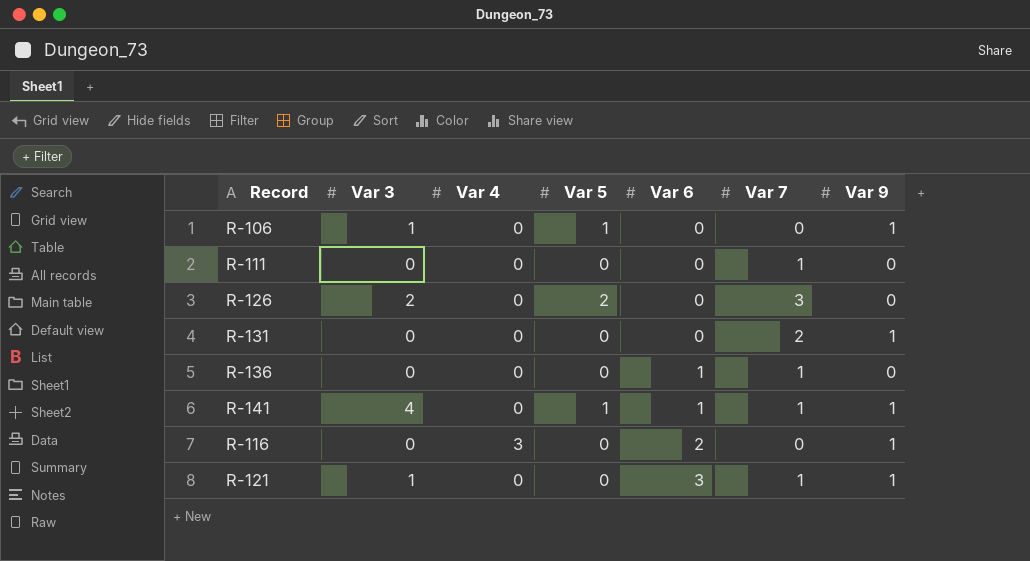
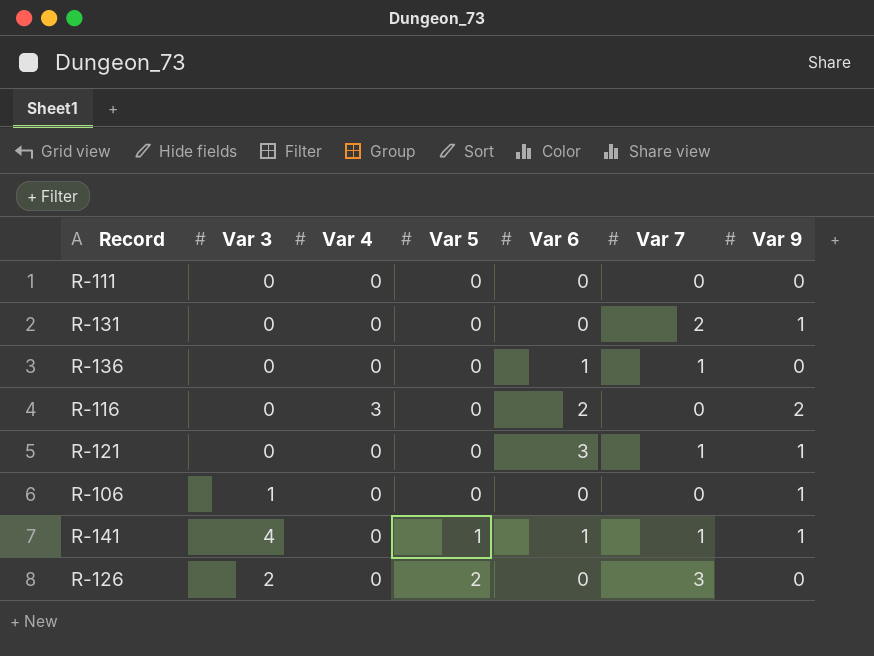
row order: Var 6 ascending -> Var 5 ascending
R-111 | Var 7: 1 -> 0
R-116 | Var 9: 1 -> 2
R-121 | Var 3: 1 -> 0
R-106 | Var 5: 1 -> 0

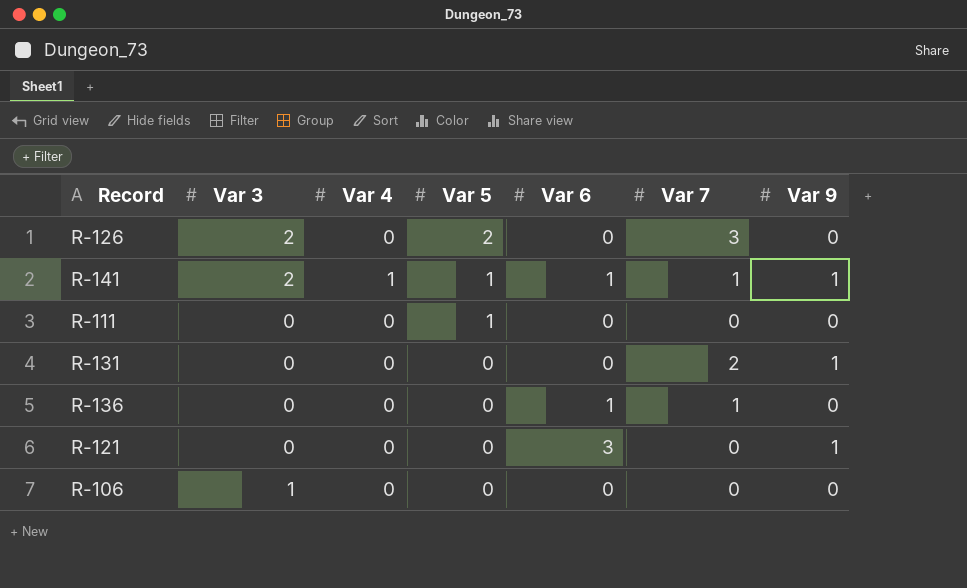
row order: Var 5 ascending -> Var 5 descending
row R-116: 0 | 3 | 0 | 2 | 0 | 2 -> none
R-141 | Var 3: 4 -> 2
R-141 | Var 4: 0 -> 1
R-111 | Var 5: 0 -> 1
R-121 | Var 7: 1 -> 0
R-106 | Var 9: 1 -> 0

